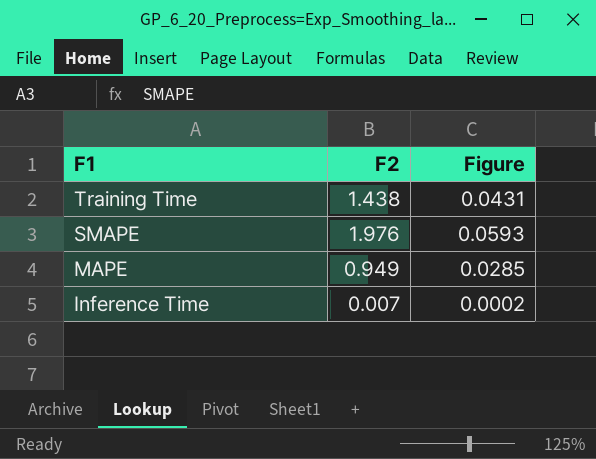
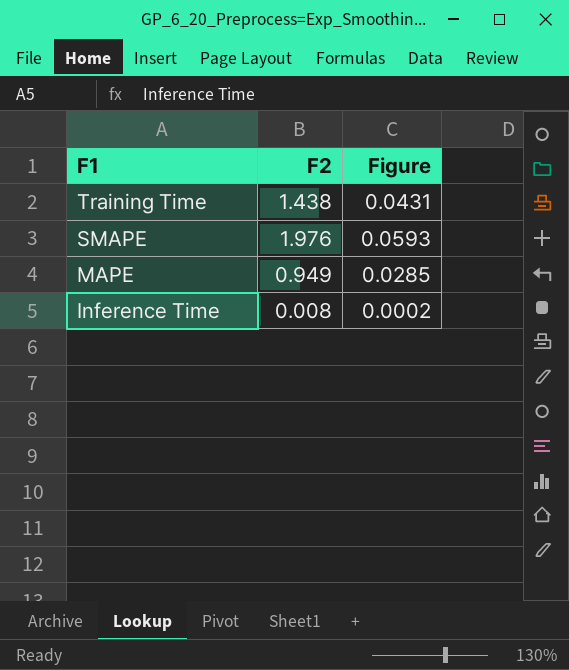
Inference Time | F2: 0.007 -> 0.008

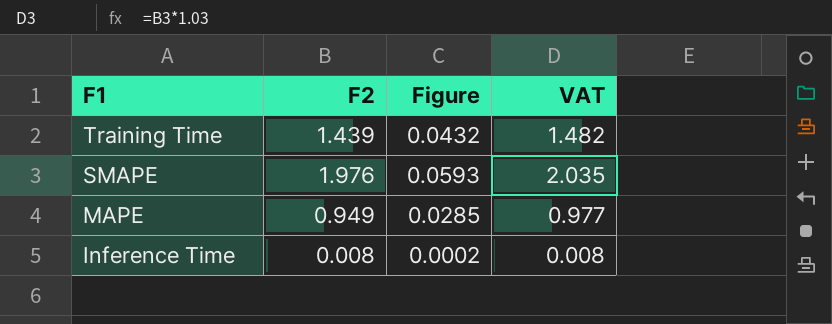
column VAT | formula: none -> [F2] * 1.03
Training Time | F2: 1.438 -> 1.439
Training Time | Figure: 0.0431 -> 0.0432

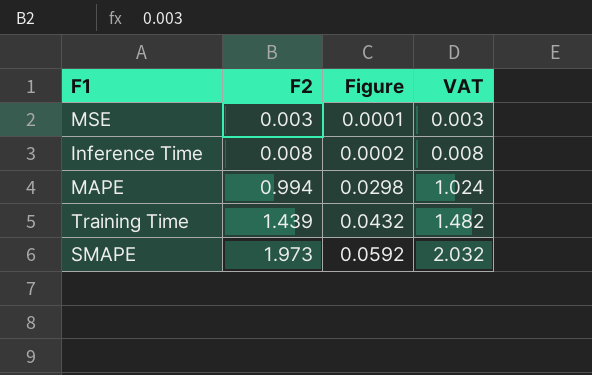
row order: F1 descending -> F2 ascending
row MSE: none -> 0.003 | 0.0001 | 0.003
MAPE | F2: 0.949 -> 0.994
MAPE | Figure: 0.0285 -> 0.0298
MAPE | VAT: 0.977 -> 1.024
SMAPE | F2: 1.976 -> 1.973
SMAPE | Figure: 0.0593 -> 0.0592
SMAPE | VAT: 2.035 -> 2.032

